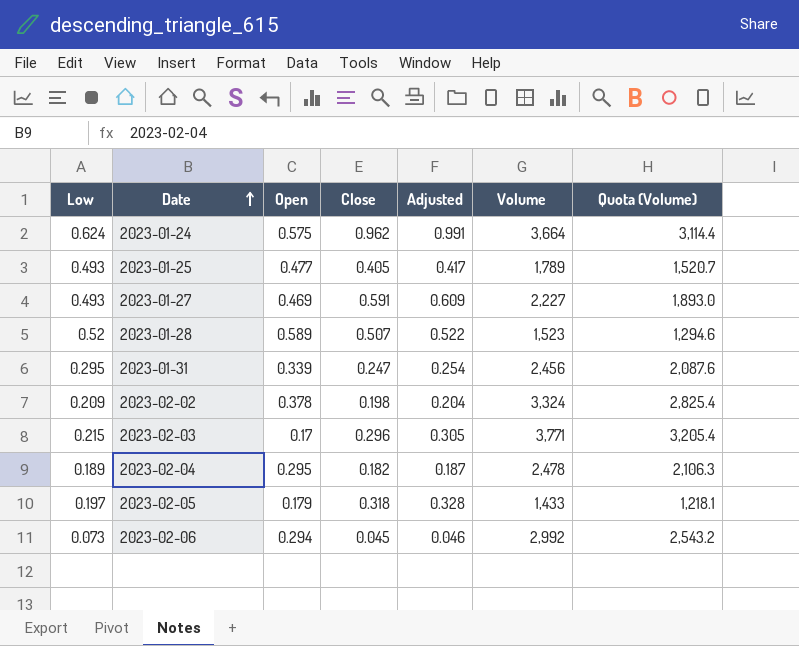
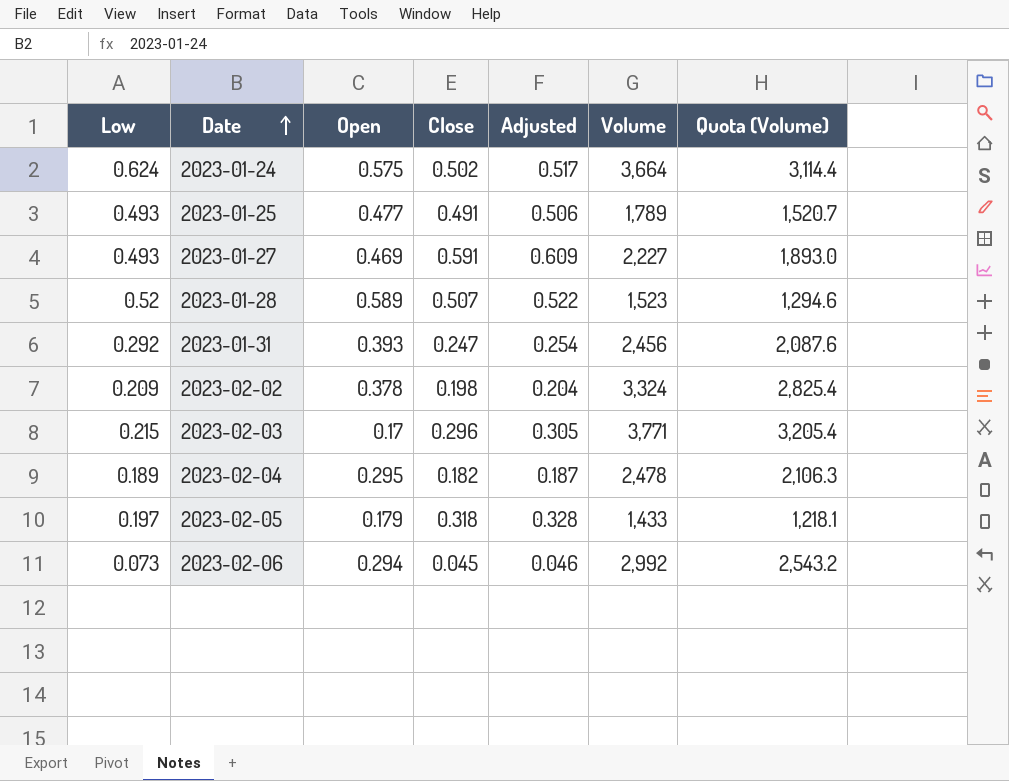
2023-01-24 | Close: 0.962 -> 0.502
2023-01-24 | Adjusted: 0.991 -> 0.517
2023-01-25 | Close: 0.405 -> 0.491
2023-01-25 | Adjusted: 0.417 -> 0.506
2023-01-31 | Low: 0.295 -> 0.292
2023-01-31 | Open: 0.339 -> 0.393

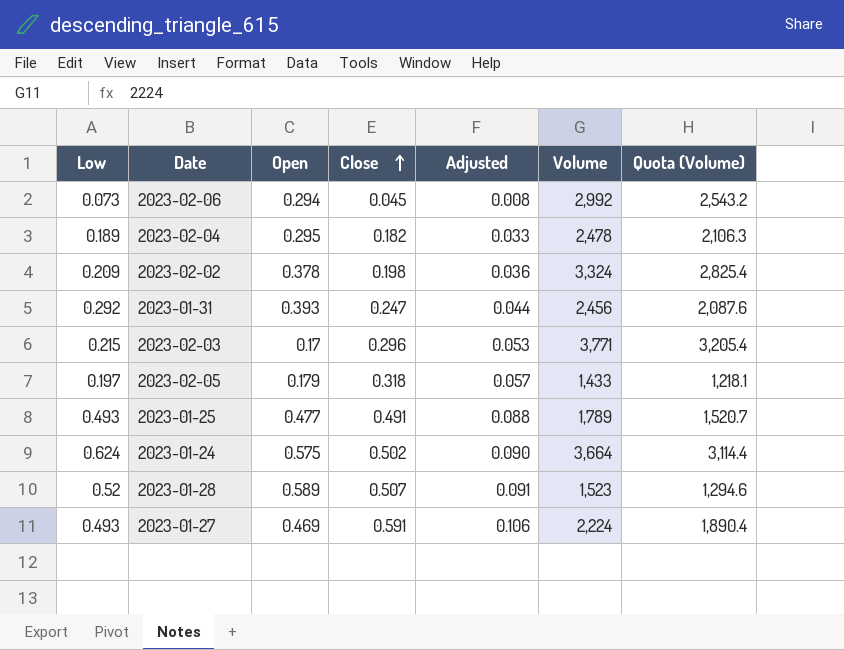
row order: Date ascending -> Close ascending
column Adjusted | formula: [Close] * 1.03 -> [Close] * 0.18
2023-01-27 | Volume: 2,227 -> 2,224
2023-01-27 | Quota (Volume): 1,893.0 -> 1,890.4

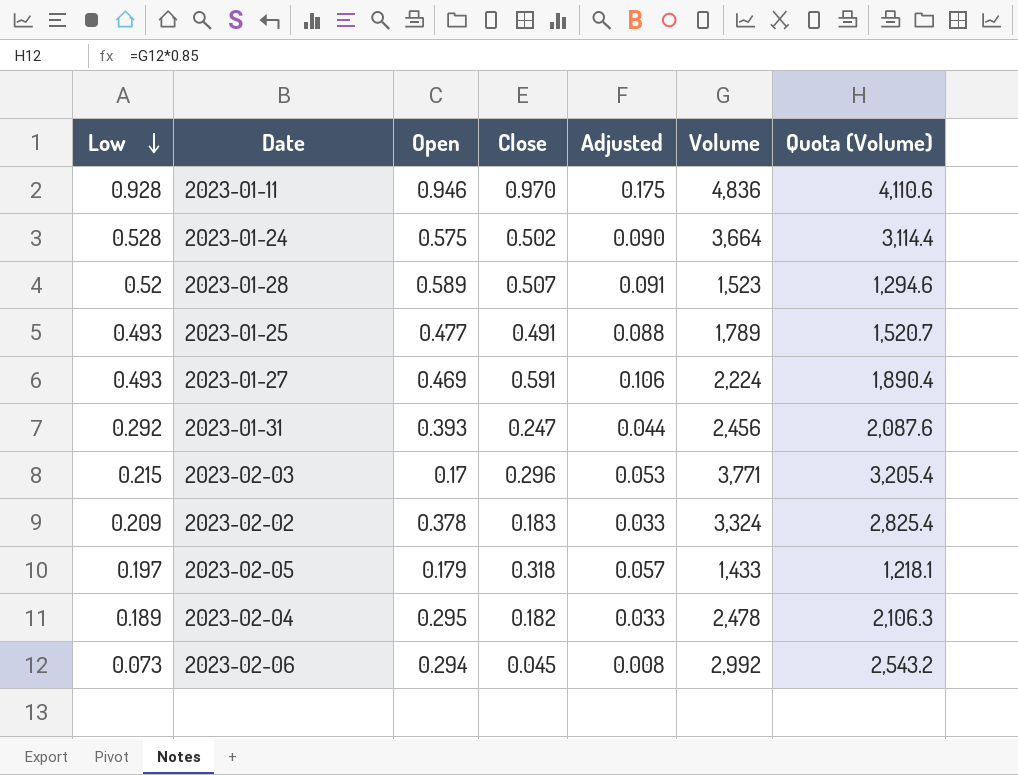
row order: Close ascending -> Low descending
row 2023-01-11: none -> 0.928 | 0.946 | 0.970 | 0.175 | 4,836 | 4,110.6
2023-01-24 | Low: 0.624 -> 0.528
2023-02-02 | Close: 0.198 -> 0.183
2023-02-02 | Adjusted: 0.036 -> 0.033

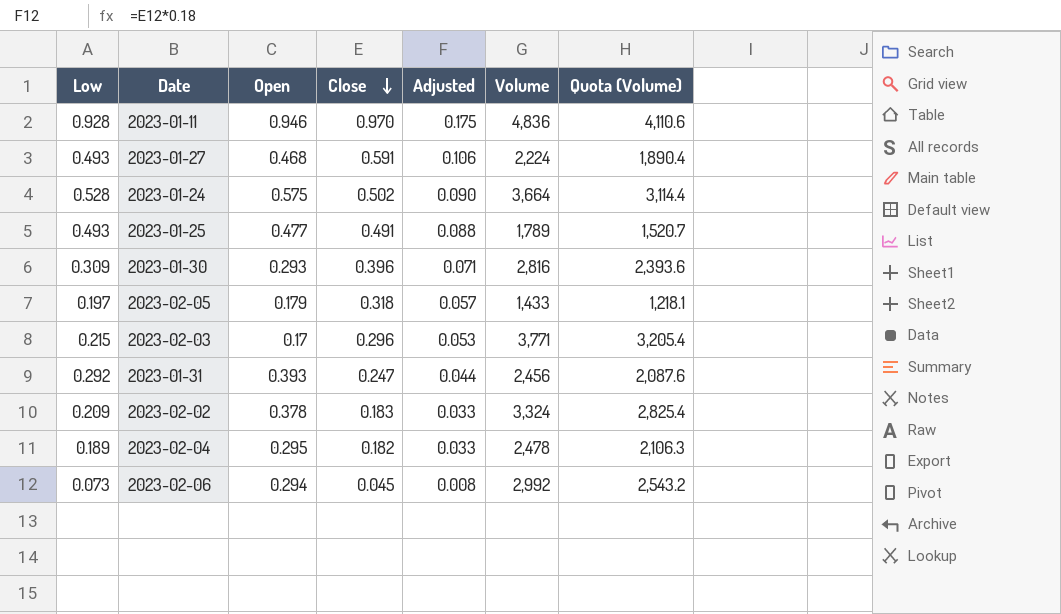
row order: Low descending -> Close descending
row 2023-01-28: 0.52 | 0.589 | 0.507 | 0.091 | 1,523 | 1,294.6 -> none
2023-01-27 | Open: 0.469 -> 0.468
row 2023-01-30: none -> 0.309 | 0.293 | 0.396 | 0.071 | 2,816 | 2,393.6

